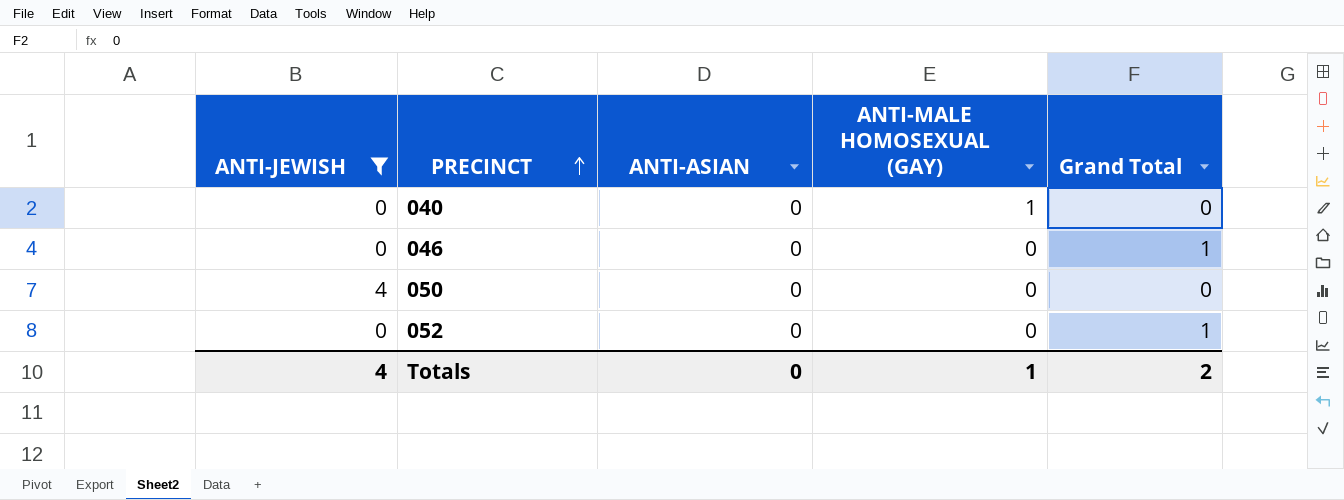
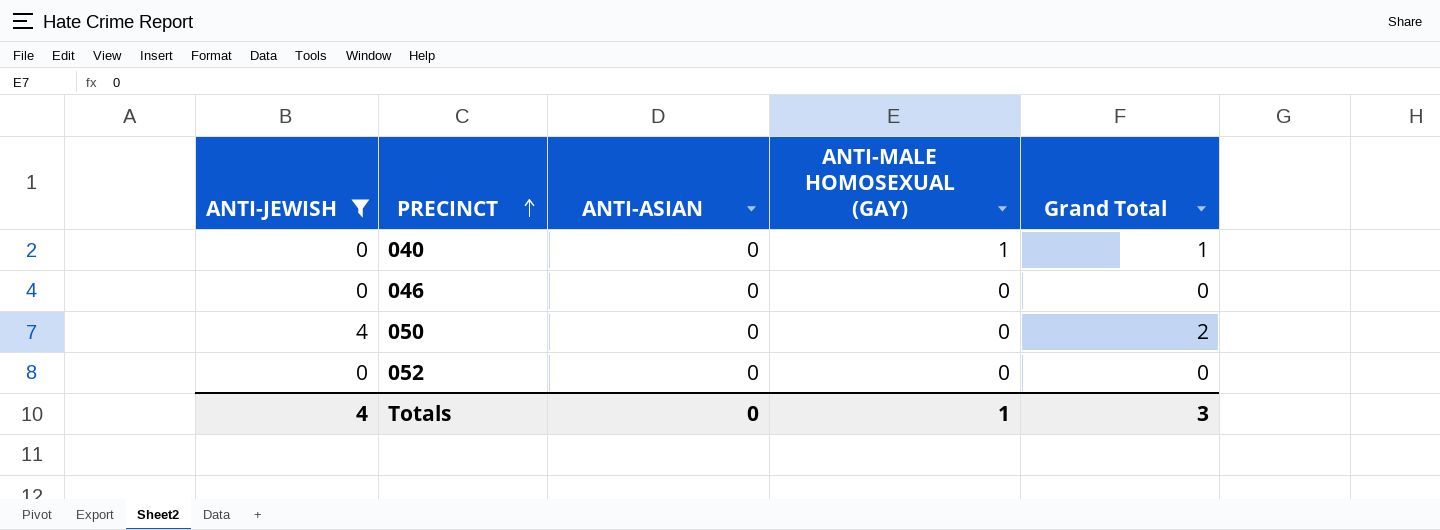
040 | Grand Total: 0 -> 1
046 | Grand Total: 1 -> 0
050 | Grand Total: 0 -> 2
052 | Grand Total: 1 -> 0
Totals | Grand Total: 2 -> 3

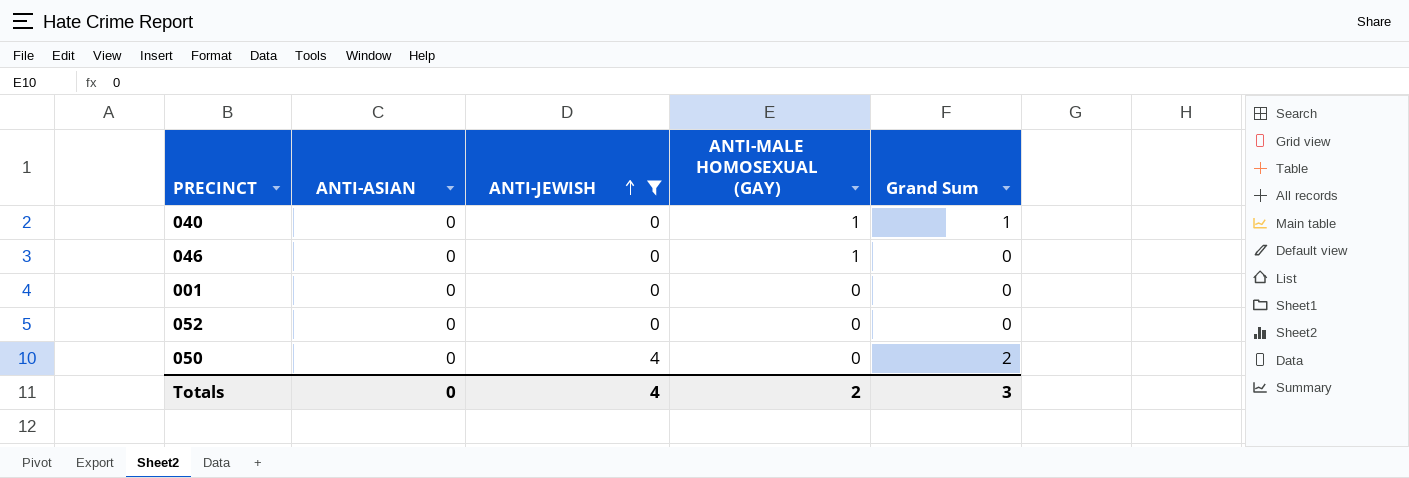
row order: PRECINCT ascending -> ANTI-JEWISH ascending
column ANTI-JEWISH | position: 1 -> 3
column name: Grand Total -> Grand Sum
046 | ANTI-MALE HOMOSEXUAL (GAY): 0 -> 1
row 001: none -> 0 | 0 | 0 | 0
Totals | ANTI-MALE HOMOSEXUAL (GAY): 1 -> 2

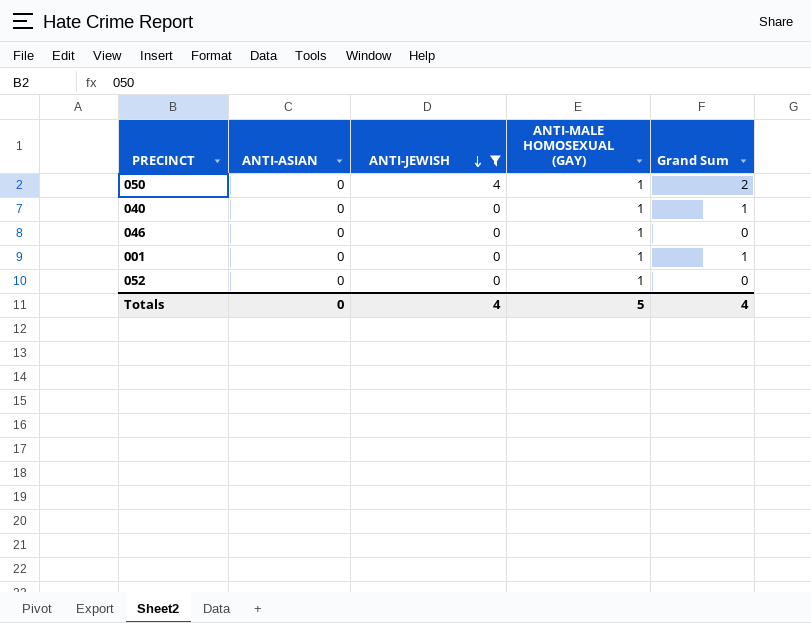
row order: ANTI-JEWISH ascending -> ANTI-JEWISH descending
050 | ANTI-MALE HOMOSEXUAL (GAY): 0 -> 1
001 | ANTI-MALE HOMOSEXUAL (GAY): 0 -> 1
001 | Grand Sum: 0 -> 1
052 | ANTI-MALE HOMOSEXUAL (GAY): 0 -> 1
Totals | ANTI-MALE HOMOSEXUAL (GAY): 2 -> 5
Totals | Grand Sum: 3 -> 4

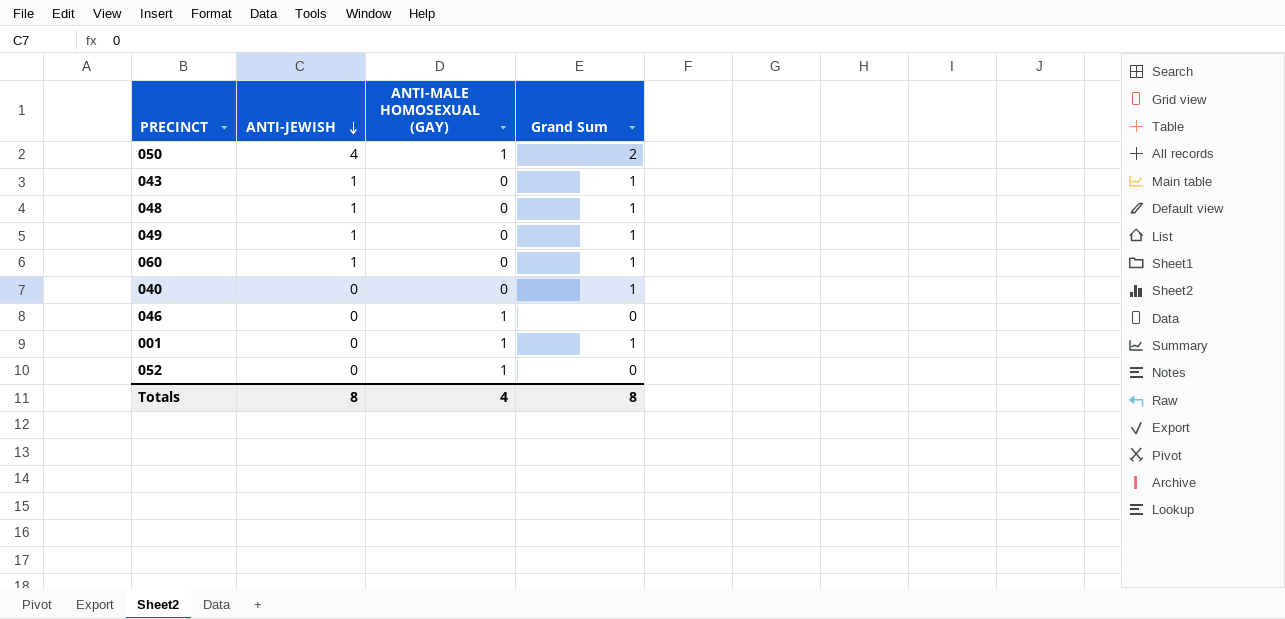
filter: ANTI-JEWISH != 1 -> none
column ANTI-ASIAN | position: 2 -> none
040 | ANTI-MALE HOMOSEXUAL (GAY): 1 -> 0
Totals | ANTI-JEWISH: 4 -> 8
Totals | ANTI-MALE HOMOSEXUAL (GAY): 5 -> 4
Totals | Grand Sum: 4 -> 8

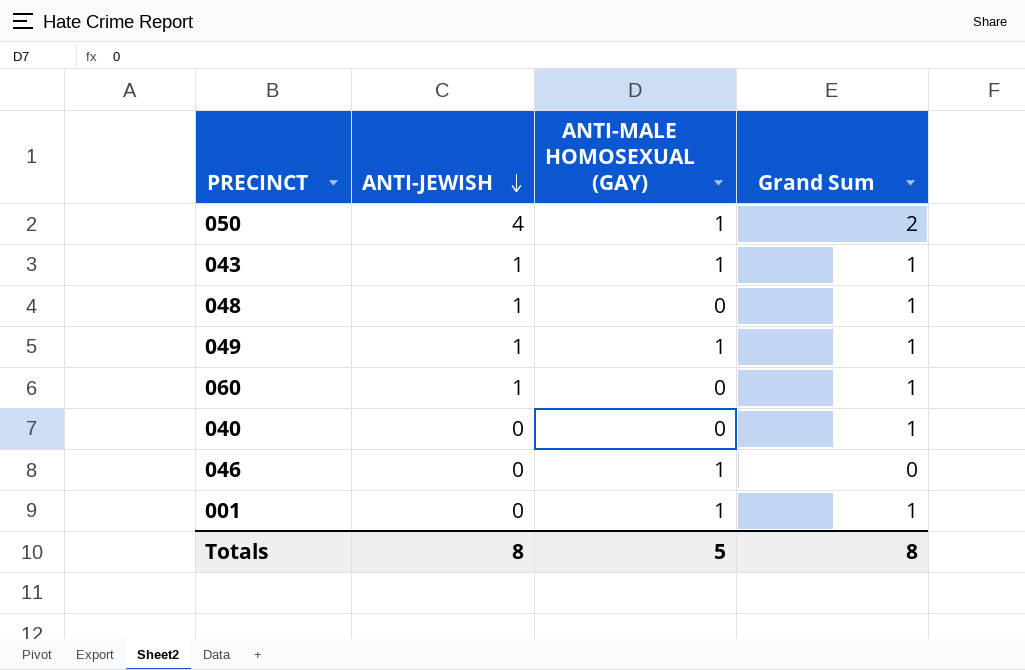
row 052: 0 | 1 | 0 -> none
043 | ANTI-MALE HOMOSEXUAL (GAY): 0 -> 1
049 | ANTI-MALE HOMOSEXUAL (GAY): 0 -> 1
Totals | ANTI-MALE HOMOSEXUAL (GAY): 4 -> 5

